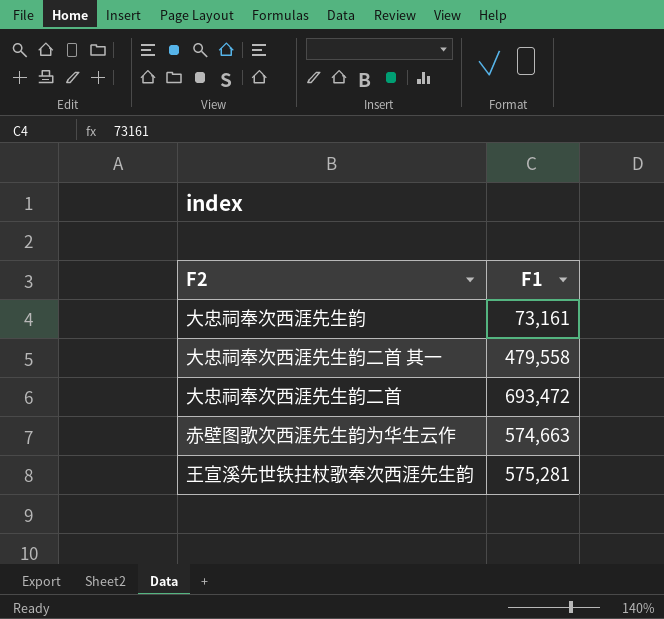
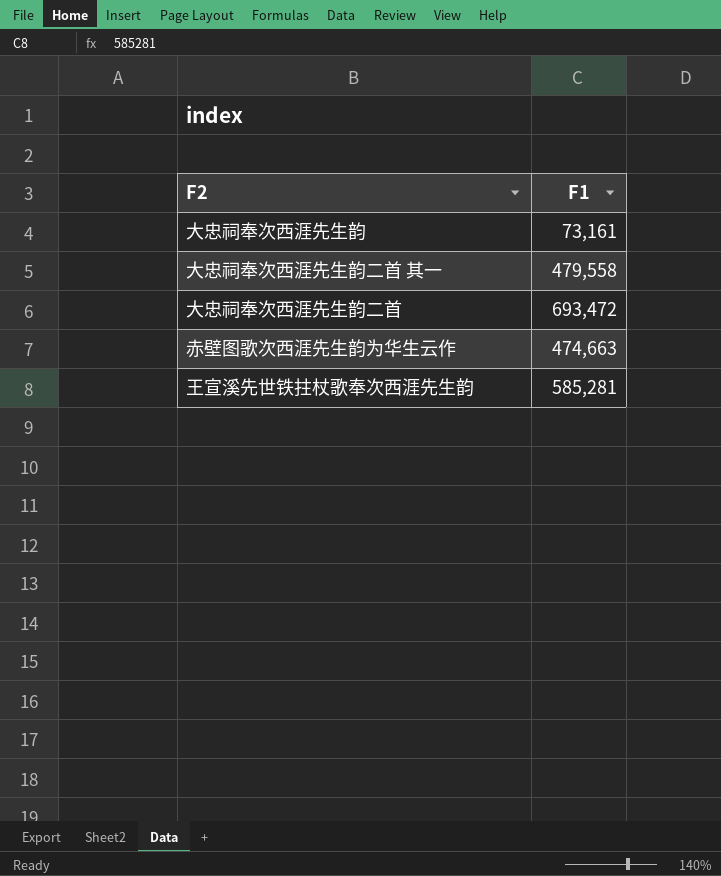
赤壁图歌次西涯先生韵为华生云作 | F1: 574,663 -> 474,663
王宣溪先世铁拄杖歌奉次西涯先生韵 | F1: 575,281 -> 585,281

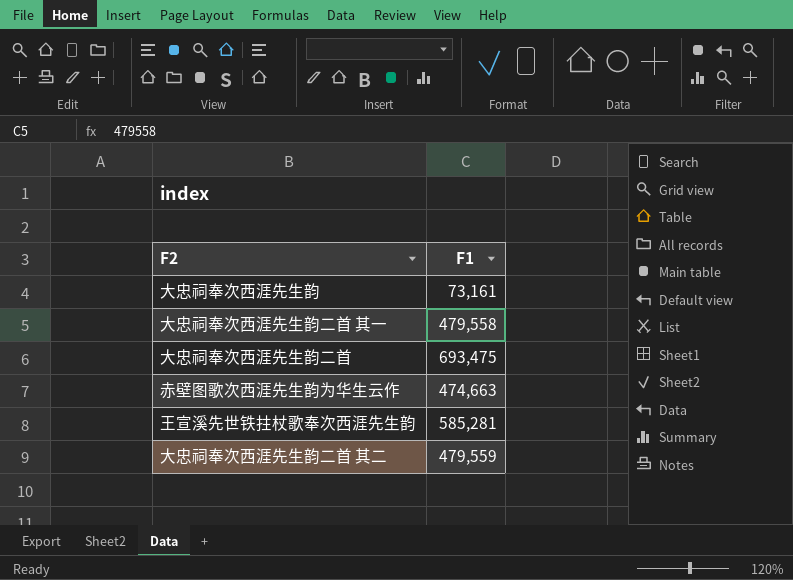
大忠祠奉次西涯先生韵二首 | F1: 693,472 -> 693,475
row 大忠祠奉次西涯先生韵二首 其二: none -> 479,559

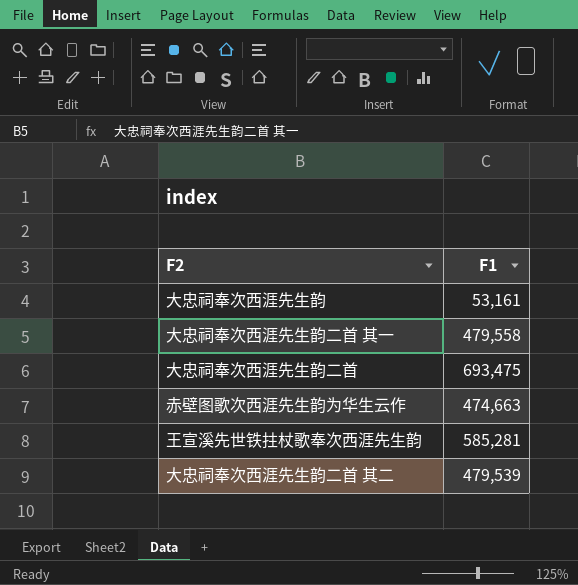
大忠祠奉次西涯先生韵 | F1: 73,161 -> 53,161
大忠祠奉次西涯先生韵二首 其二 | F1: 479,559 -> 479,539

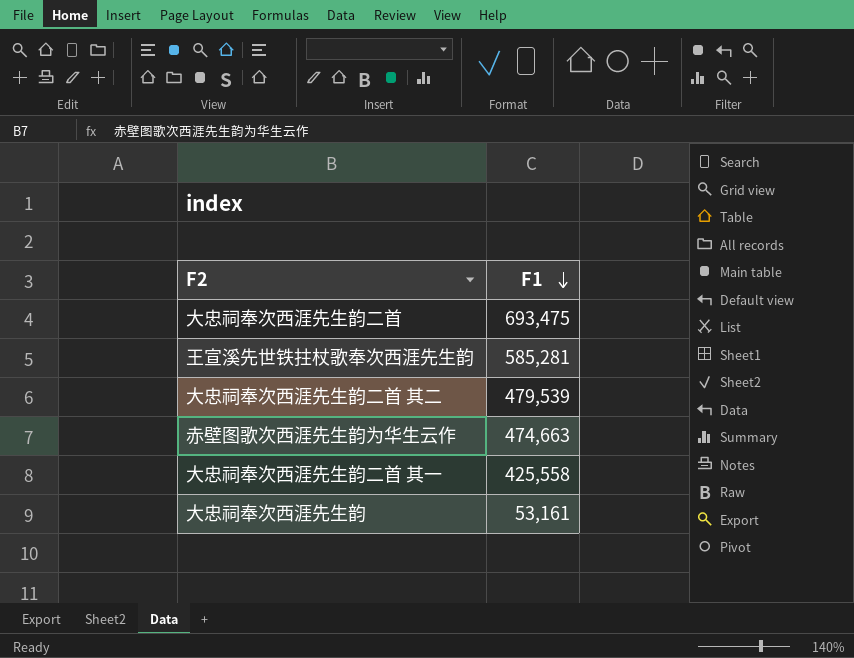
row order: none -> F1 descending
大忠祠奉次西涯先生韵二首 其一 | F1: 479,558 -> 425,558

